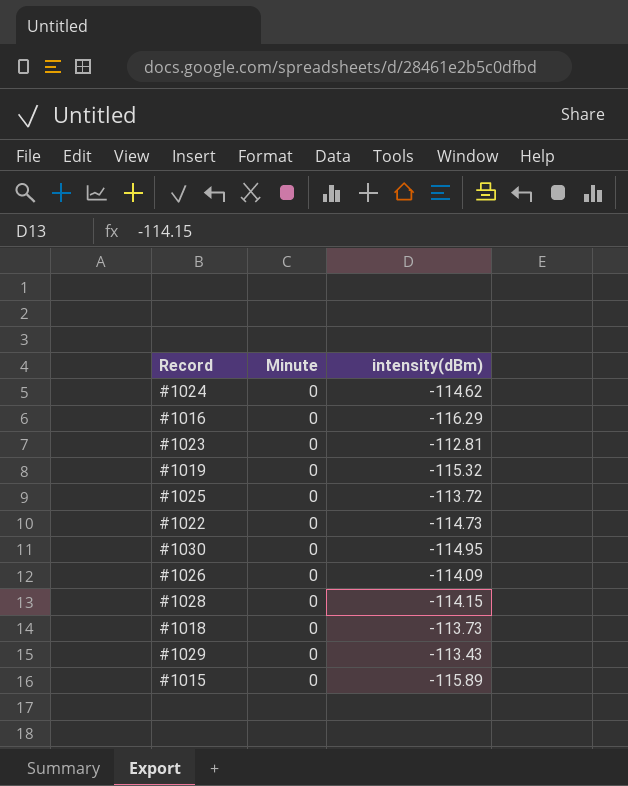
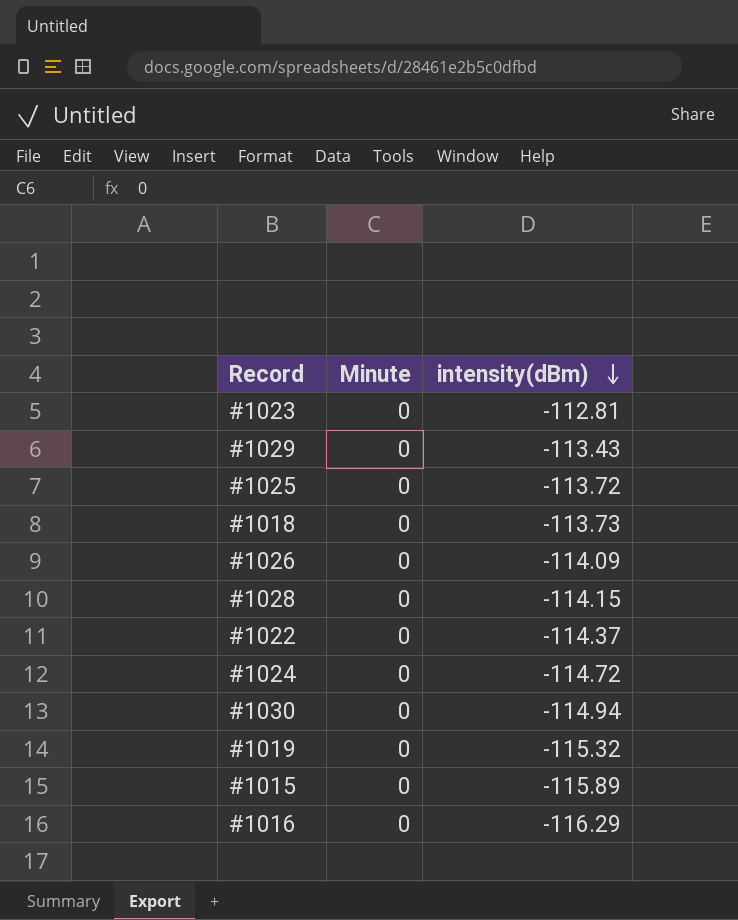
row order: none -> intensity(dBm) descending
#1022 | intensity(dBm): -114.73 -> -114.37
#1024 | intensity(dBm): -114.62 -> -114.72
#1030 | intensity(dBm): -114.95 -> -114.94

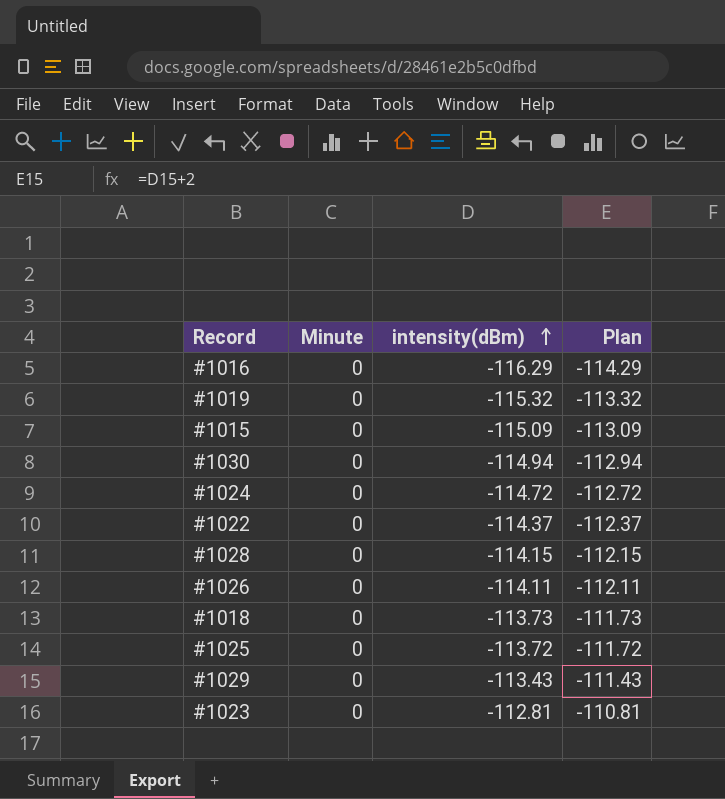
row order: intensity(dBm) descending -> intensity(dBm) ascending
column Plan | formula: none -> [intensity(dBm)] + 2
#1015 | intensity(dBm): -115.89 -> -115.09
#1026 | intensity(dBm): -114.09 -> -114.11

